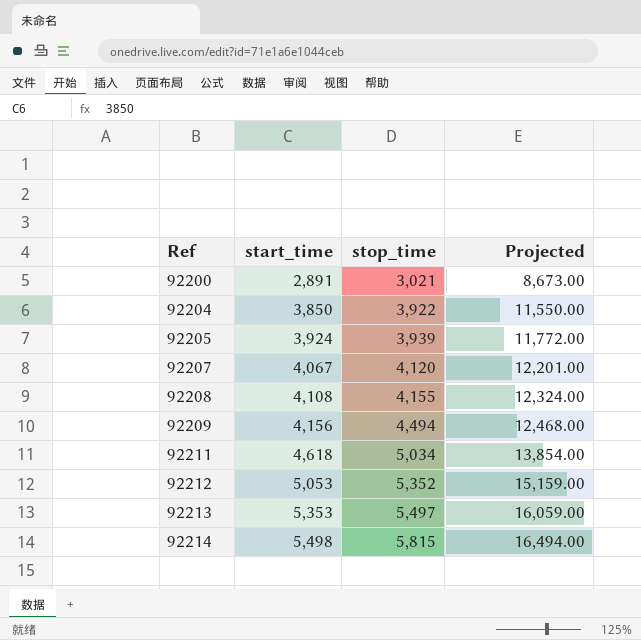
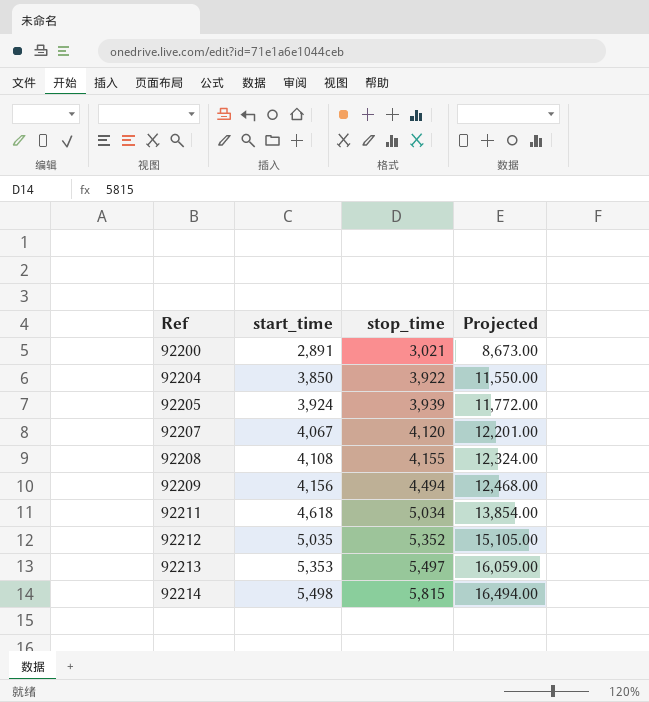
92212 | start_time: 5,053 -> 5,035
92212 | Projected: 15,159.00 -> 15,105.00

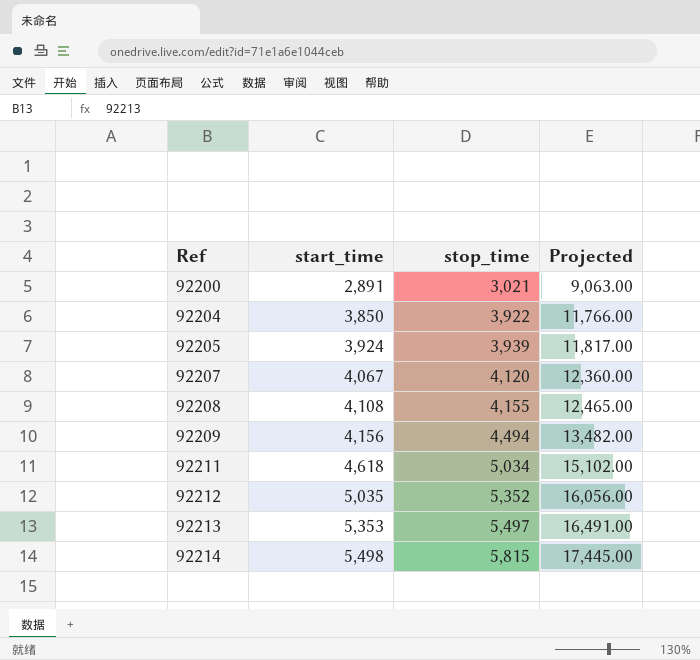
column Projected | formula: [start_time] * 3 -> [stop_time] * 3

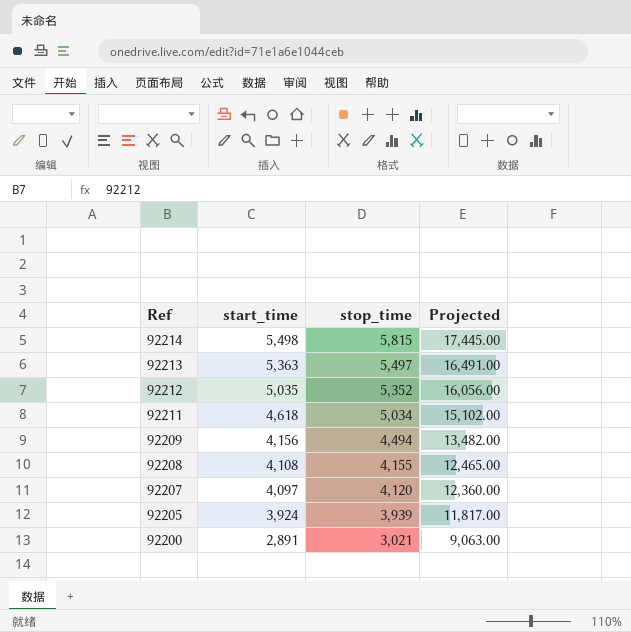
row order: Ref ascending -> Ref descending
row 92204: 3,850 | 3,922 | 11,766.00 -> none
92213 | start_time: 5,353 -> 5,363
92207 | start_time: 4,067 -> 4,097

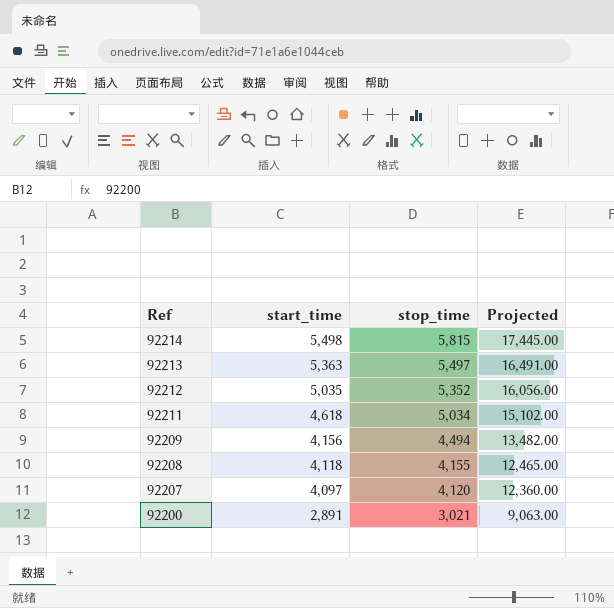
row 92205: 3,924 | 3,939 | 11,817.00 -> none
92208 | start_time: 4,108 -> 4,118

